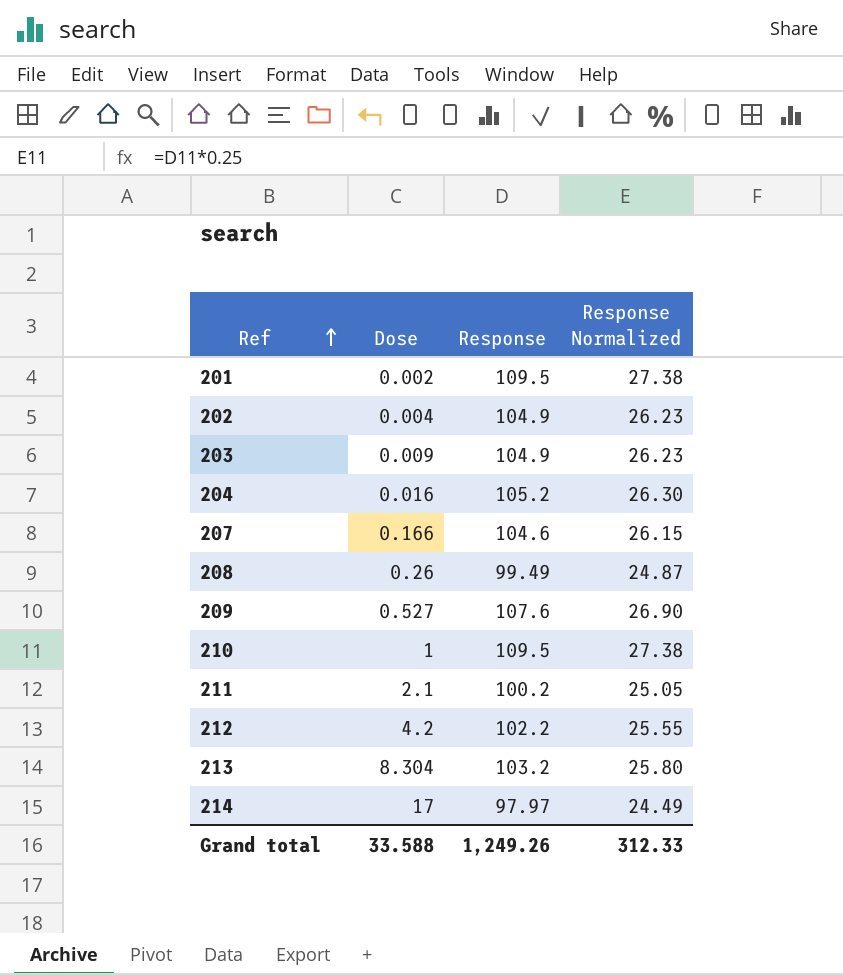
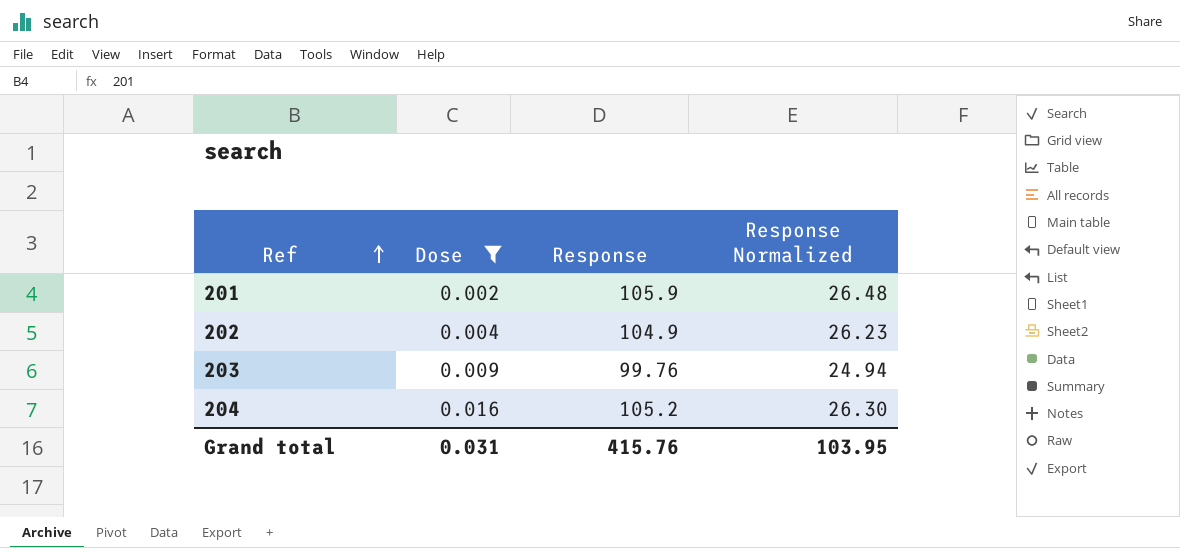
filter: none -> Dose <= 0.016
201 | Response: 109.5 -> 105.9
201 | Response Normalized: 27.38 -> 26.48
203 | Response: 104.9 -> 99.76
203 | Response Normalized: 26.23 -> 24.94
Grand total | Dose: 33.588 -> 0.031
Grand total | Response: 1,249.26 -> 415.76
Grand total | Response Normalized: 312.33 -> 103.95

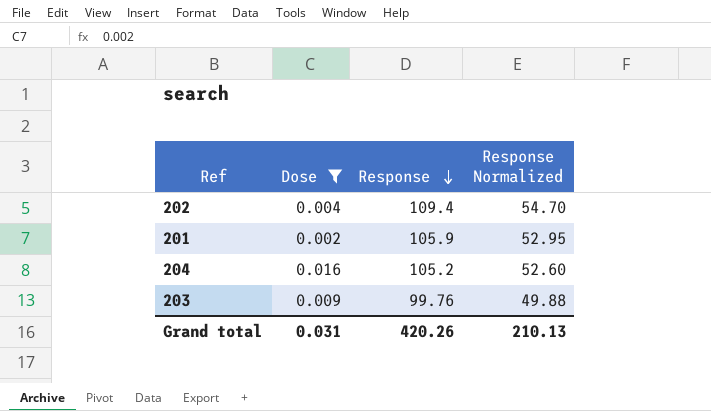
row order: Ref ascending -> Response descending
column Response Normalized | formula: [Response] * 0.25 -> [Response] * 0.5
202 | Response: 104.9 -> 109.4
Grand total | Response: 415.76 -> 420.26
Grand total | Response Normalized: 103.95 -> 210.13

